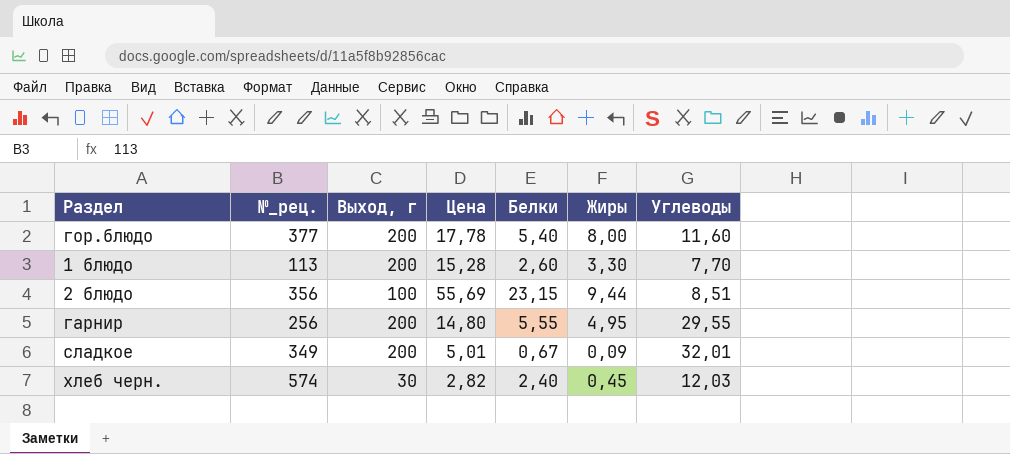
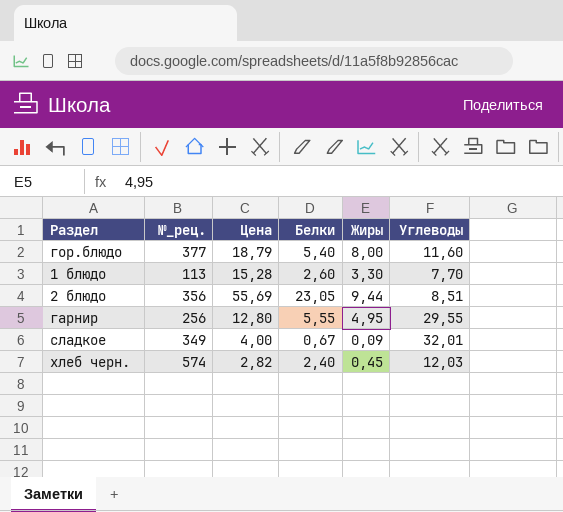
column Выход, г | position: 3 -> none
гор.блюдо | Цена: 17,78 -> 18,79
2 блюдо | Белки: 23,15 -> 23,05
гарнир | Цена: 14,80 -> 12,80
сладкое | Цена: 5,01 -> 4,00

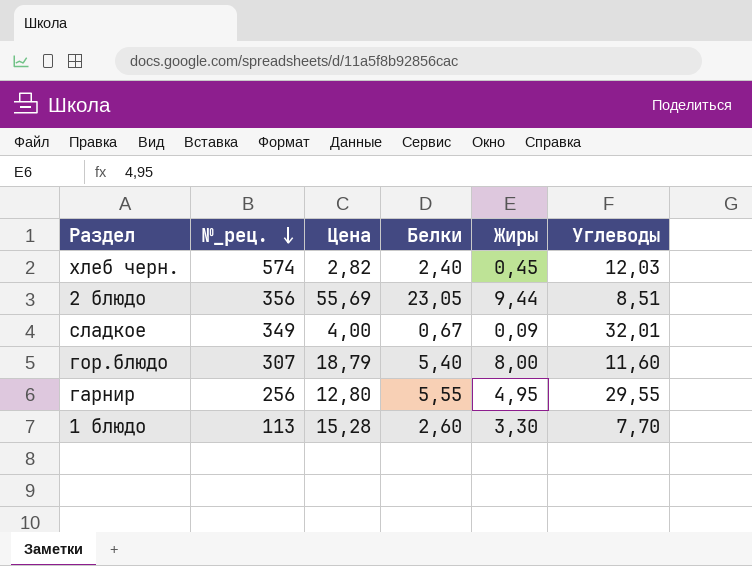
row order: none -> №_рец. descending
гор.блюдо | №_рец.: 377 -> 307

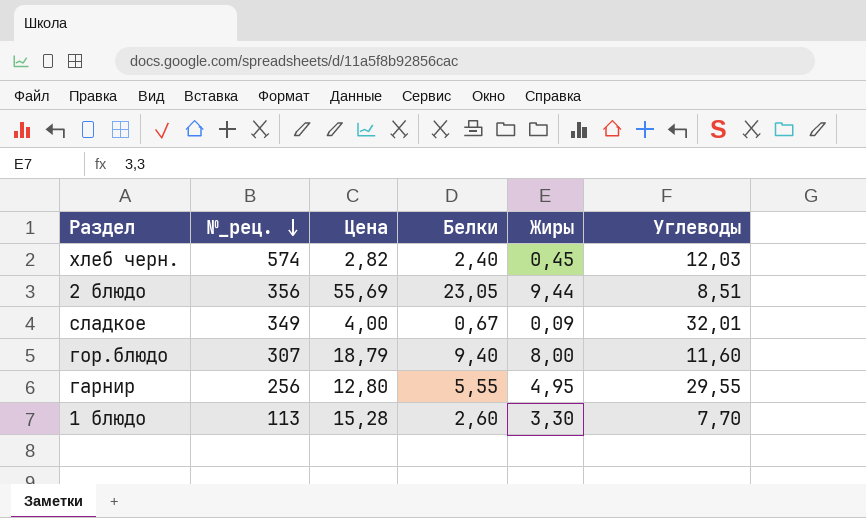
гор.блюдо | Белки: 5,40 -> 9,40

